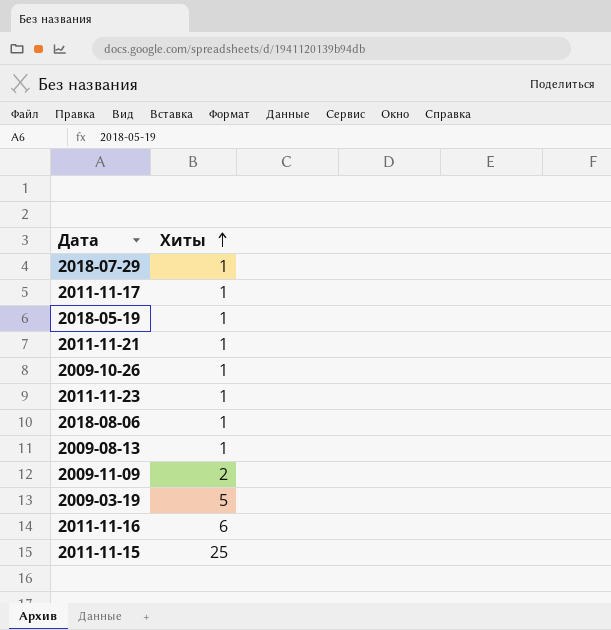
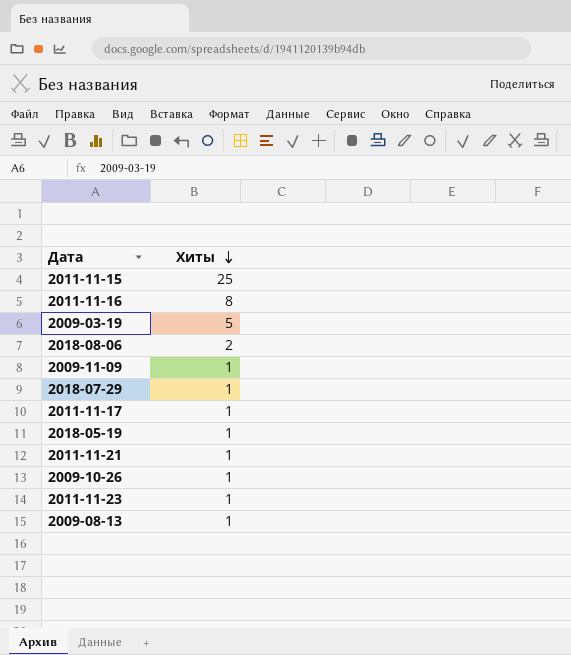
row order: Хиты ascending -> Хиты descending
2011-11-16 | Хиты: 6 -> 8
2018-08-06 | Хиты: 1 -> 2
2009-11-09 | Хиты: 2 -> 1

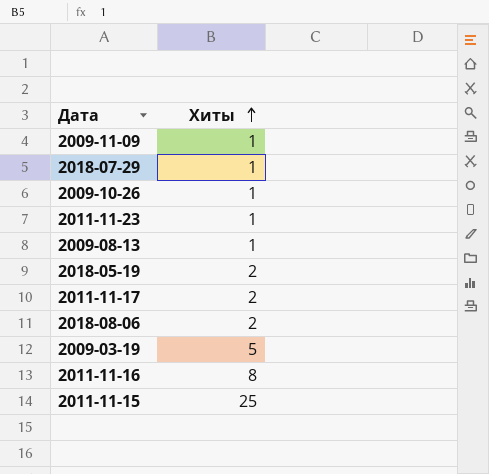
row order: Хиты descending -> Хиты ascending
row 2011-11-21: 1 -> none
2018-05-19 | Хиты: 1 -> 2
2011-11-17 | Хиты: 1 -> 2

